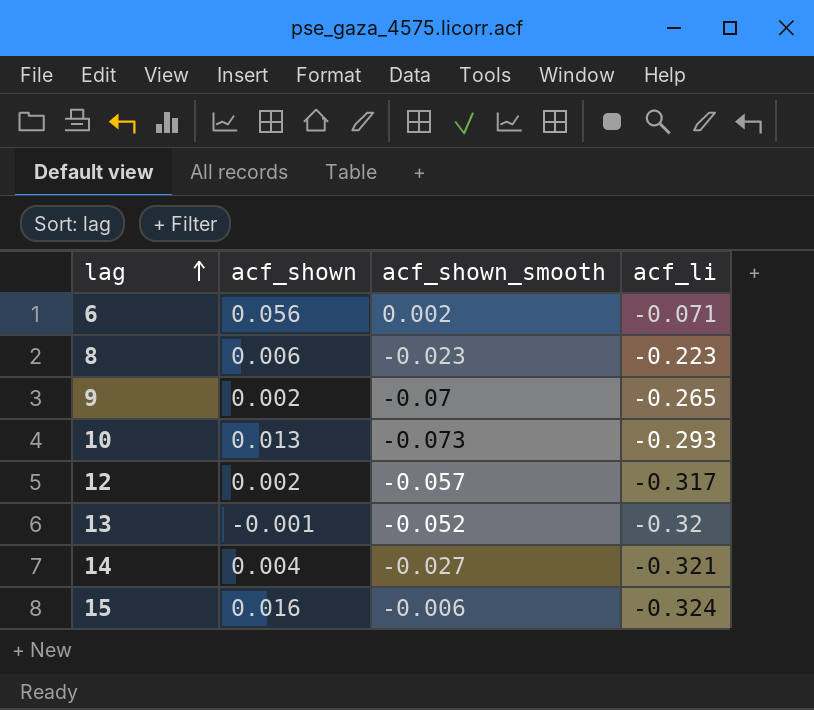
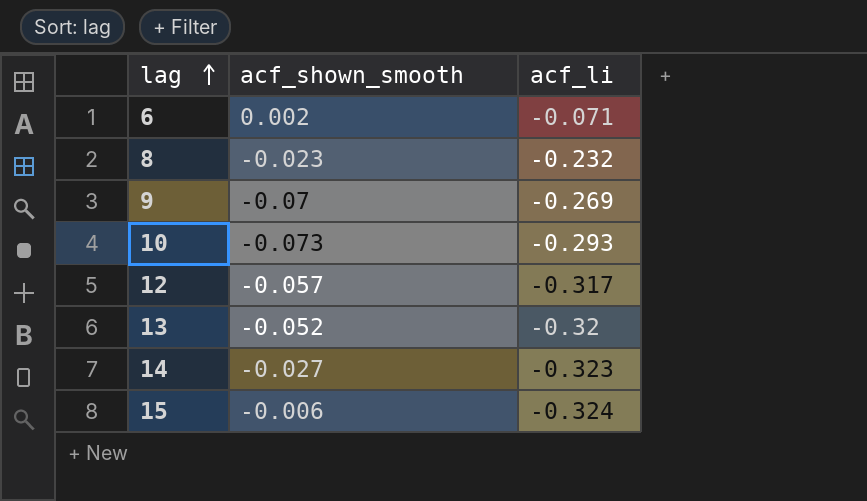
column acf_shown | position: 2 -> none
8 | acf_li: -0.223 -> -0.232
9 | acf_li: -0.265 -> -0.269
14 | acf_li: -0.321 -> -0.323

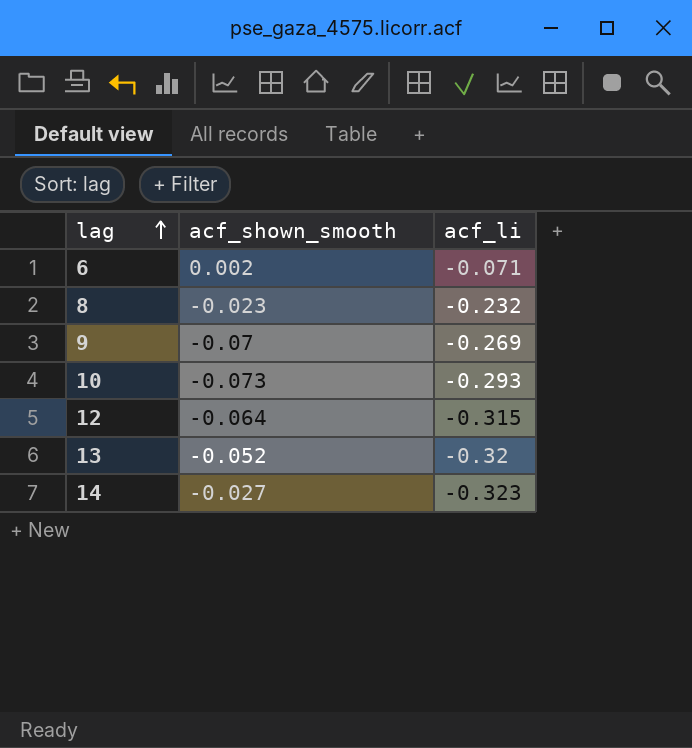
row 15: -0.006 | -0.324 -> none
12 | acf_shown_smooth: -0.057 -> -0.064
12 | acf_li: -0.317 -> -0.315

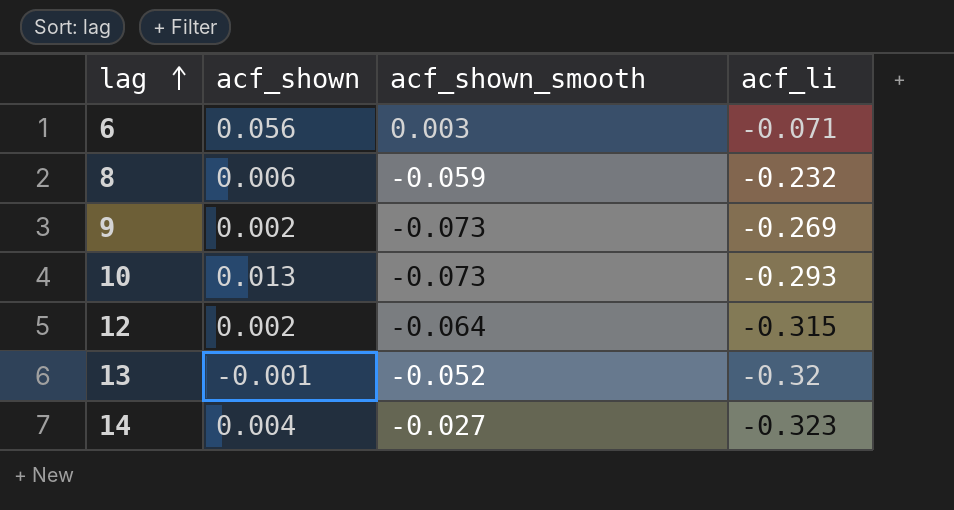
column acf_shown | position: none -> 2
6 | acf_shown_smooth: 0.002 -> 0.003
8 | acf_shown_smooth: -0.023 -> -0.059
9 | acf_shown_smooth: -0.07 -> -0.073

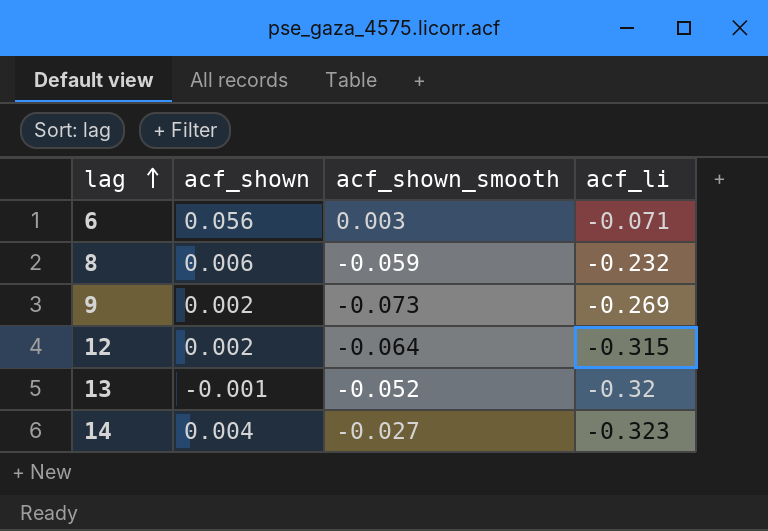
row 10: 0.013 | -0.073 | -0.293 -> none

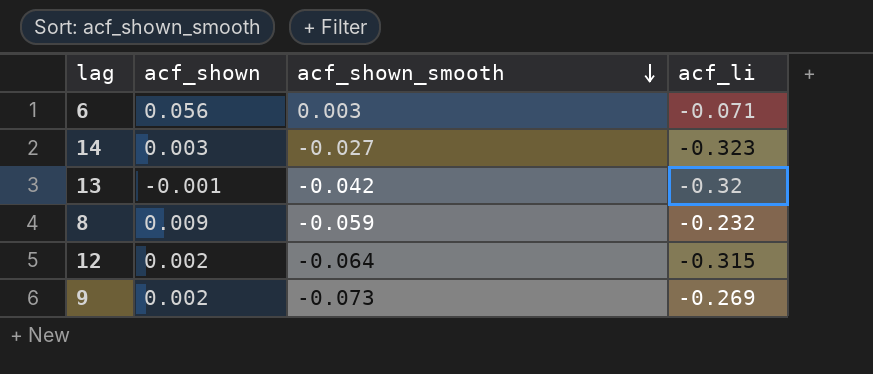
row order: lag ascending -> acf_shown_smooth descending
14 | acf_shown: 0.004 -> 0.003
13 | acf_shown_smooth: -0.052 -> -0.042
8 | acf_shown: 0.006 -> 0.009

